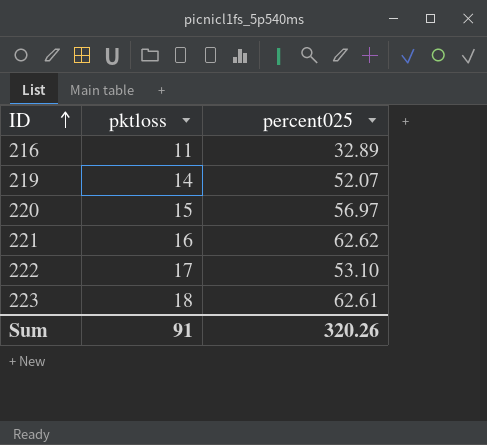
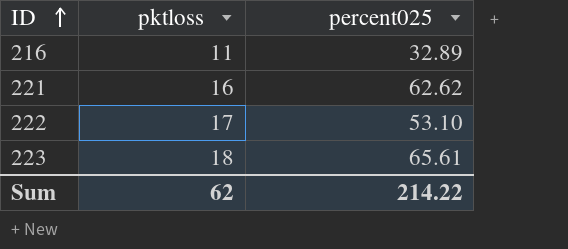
row 219: 14 | 52.07 -> none
row 220: 15 | 56.97 -> none
223 | percent025: 62.61 -> 65.61
Sum | pktloss: 91 -> 62
Sum | percent025: 320.26 -> 214.22

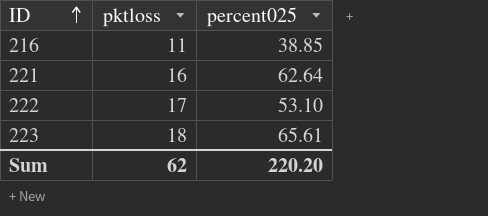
216 | percent025: 32.89 -> 38.85
221 | percent025: 62.62 -> 62.64
Sum | percent025: 214.22 -> 220.20

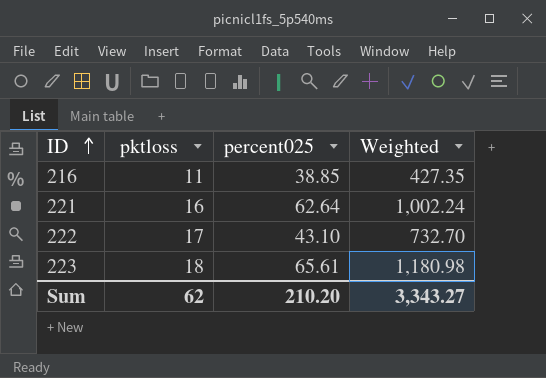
column Weighted | formula: none -> [pktloss] * [percent025]
222 | percent025: 53.10 -> 43.10
Sum | percent025: 220.20 -> 210.20

